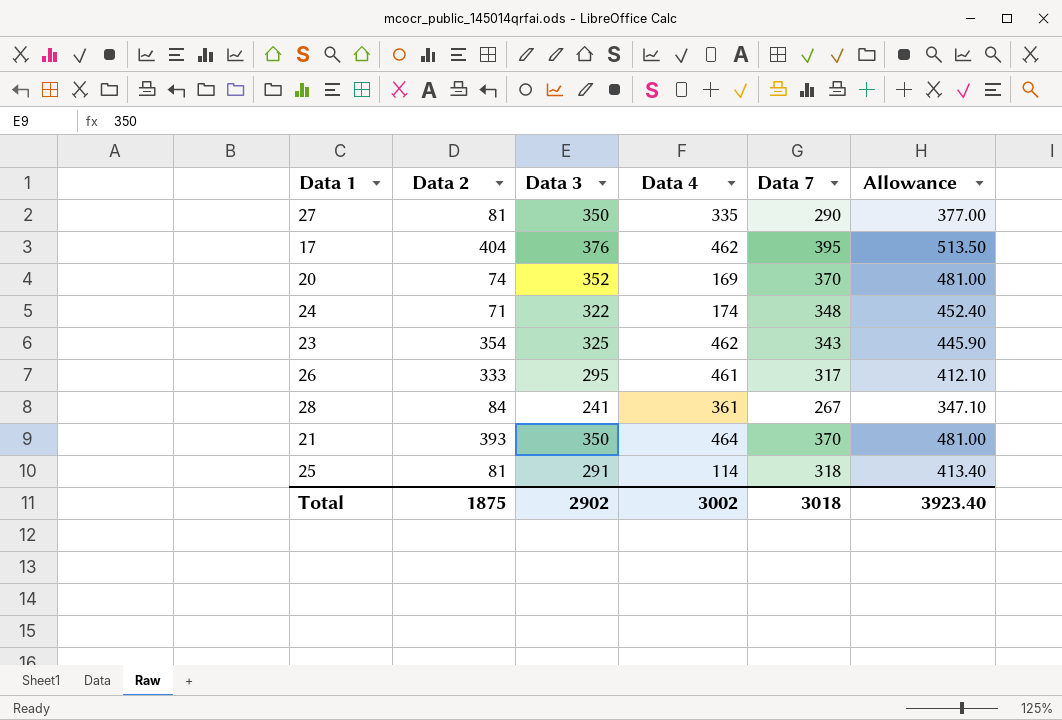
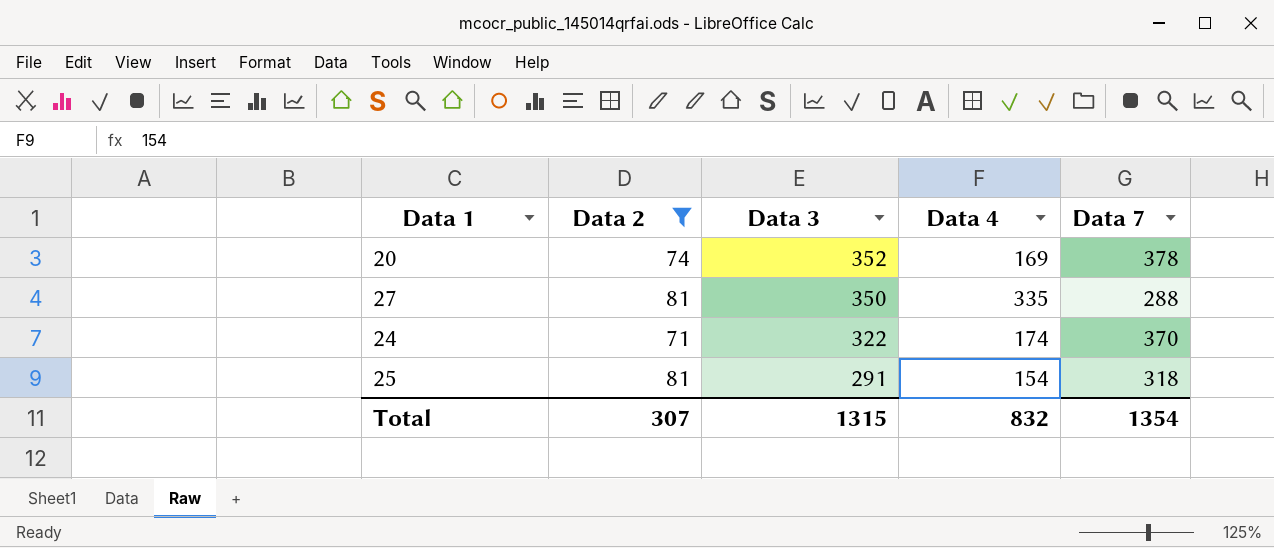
filter: none -> Data 2 <= 81
row order: none -> Data 3 descending
column Allowance | formula: [Data 7] * 1.3 -> none
20 | Data 7: 370 -> 378
27 | Data 7: 290 -> 288
24 | Data 7: 348 -> 370
25 | Data 4: 114 -> 154
Total | Data 2: 1875 -> 307
Total | Data 3: 2902 -> 1315
Total | Data 4: 3002 -> 832
Total | Data 7: 3018 -> 1354

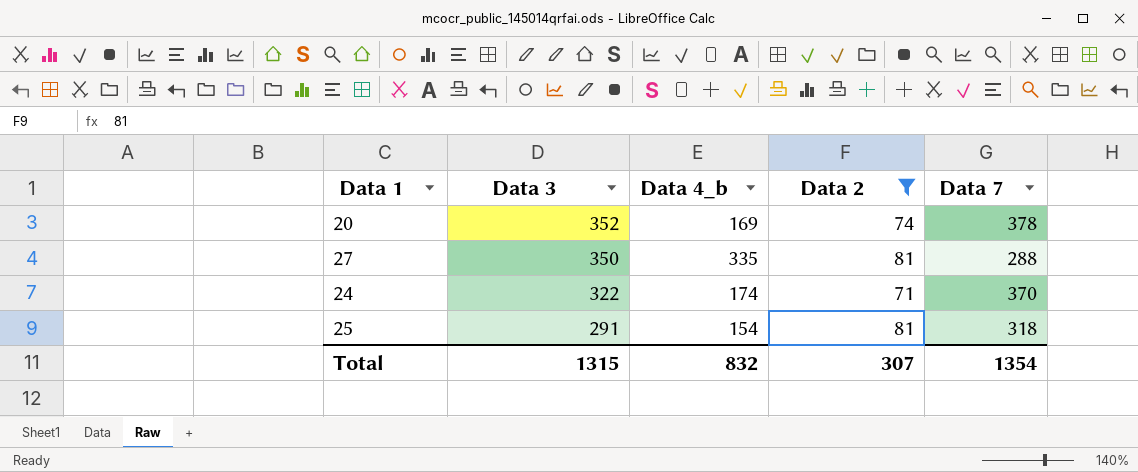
column name: Data 4 -> Data 4_b
column Data 2 | position: 2 -> 4

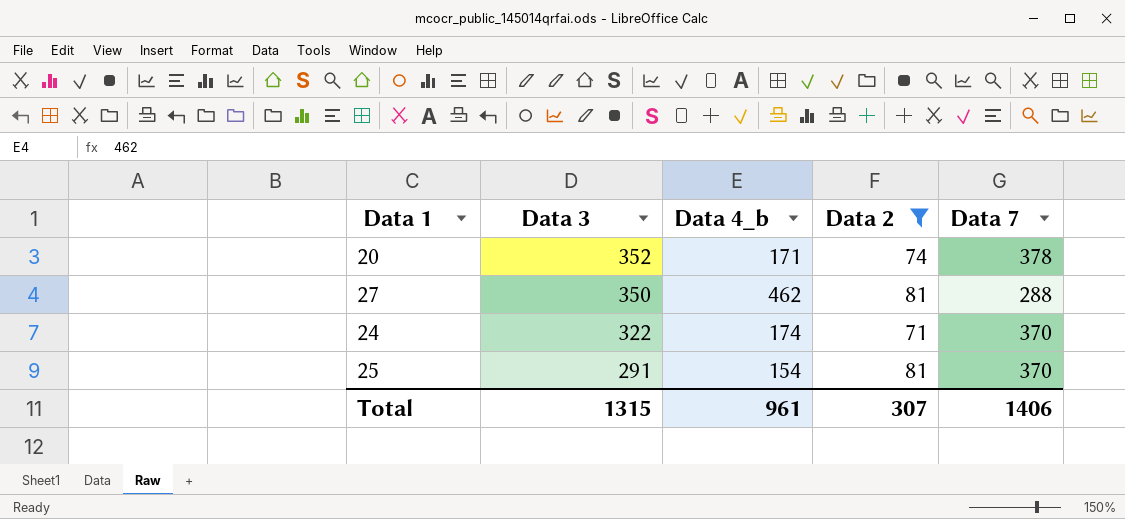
20 | Data 4_b: 169 -> 171
27 | Data 4_b: 335 -> 462
25 | Data 7: 318 -> 370
Total | Data 4_b: 832 -> 961
Total | Data 7: 1354 -> 1406

